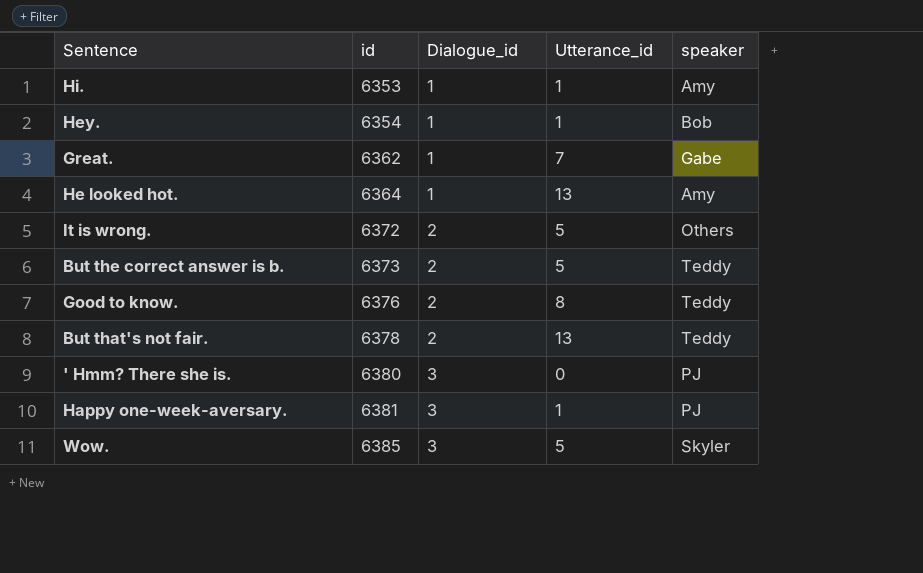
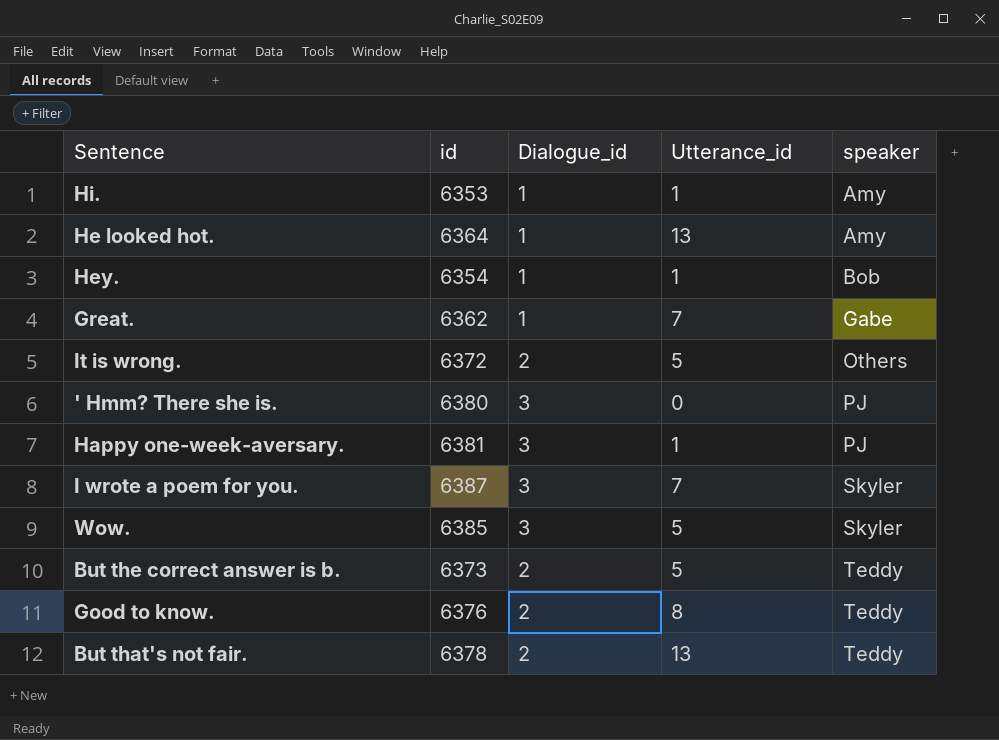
row order: id ascending -> speaker ascending
row I wrote a poem for you.: none -> 6387 | 3 | 7 | Skyler

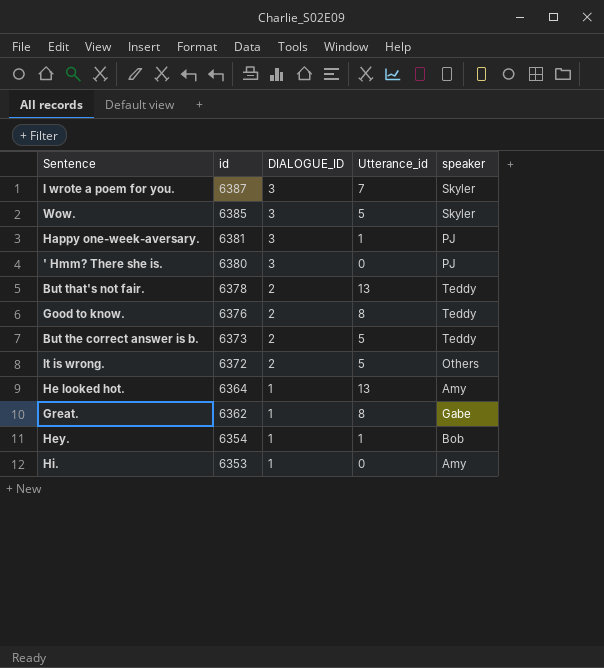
row order: speaker ascending -> id descending
column name: Dialogue_id -> DIALOGUE_ID
Great. | Utterance_id: 7 -> 8
Hi. | Utterance_id: 1 -> 0

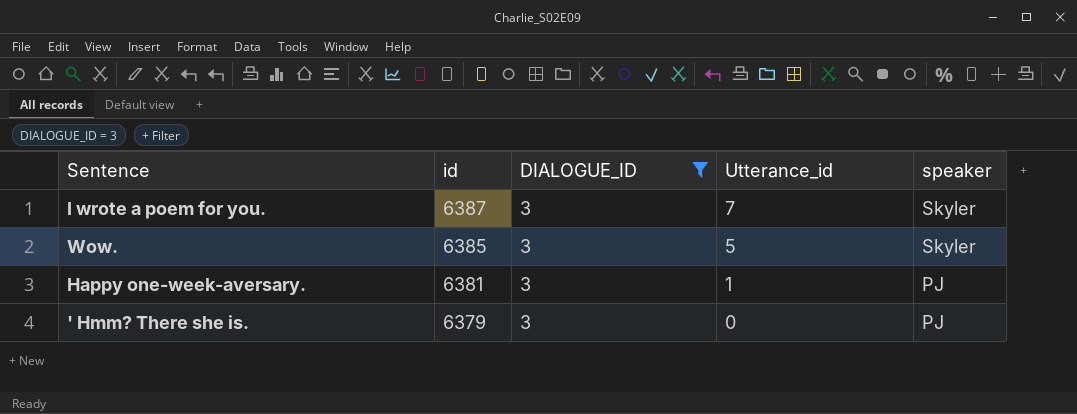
filter: none -> DIALOGUE_ID = 3
' Hmm? There she is. | id: 6380 -> 6379

